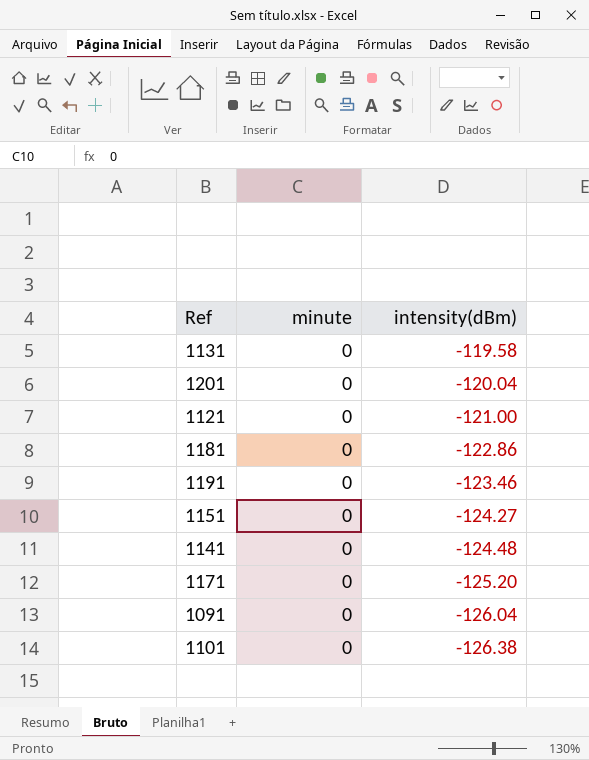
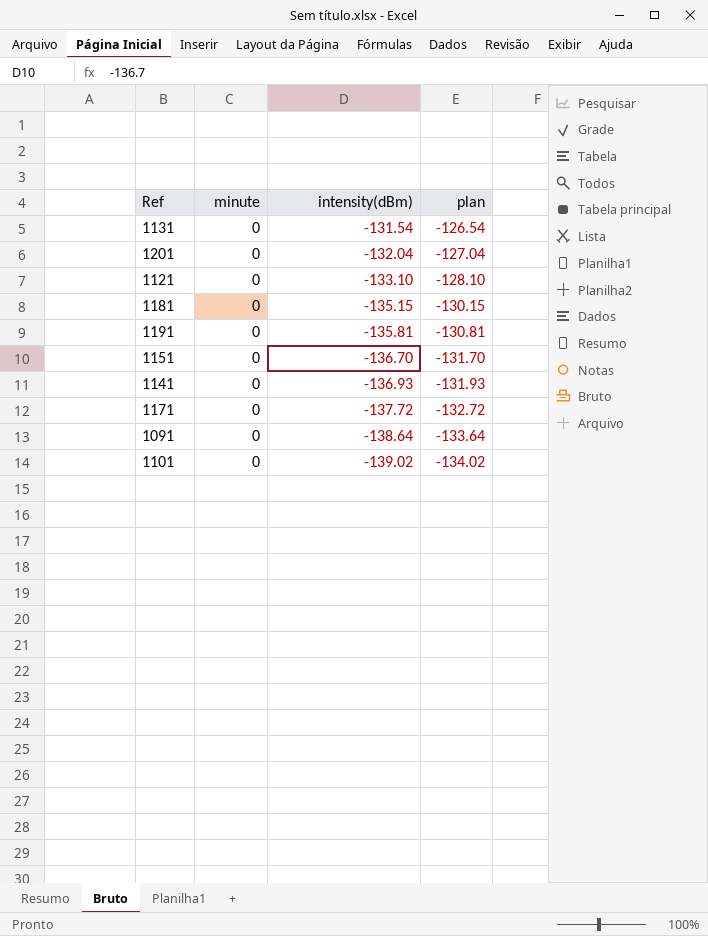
column plan | formula: none -> [intensity(dBm)] + 5
1131 | intensity(dBm): -119.58 -> -131.54
1201 | intensity(dBm): -120.04 -> -132.04
1121 | intensity(dBm): -121.00 -> -133.10
1181 | intensity(dBm): -122.86 -> -135.15
1191 | intensity(dBm): -123.46 -> -135.81
1151 | intensity(dBm): -124.27 -> -136.70
1141 | intensity(dBm): -124.48 -> -136.93
1171 | intensity(dBm): -125.20 -> -137.72
1091 | intensity(dBm): -126.04 -> -138.64
1101 | intensity(dBm): -126.38 -> -139.02

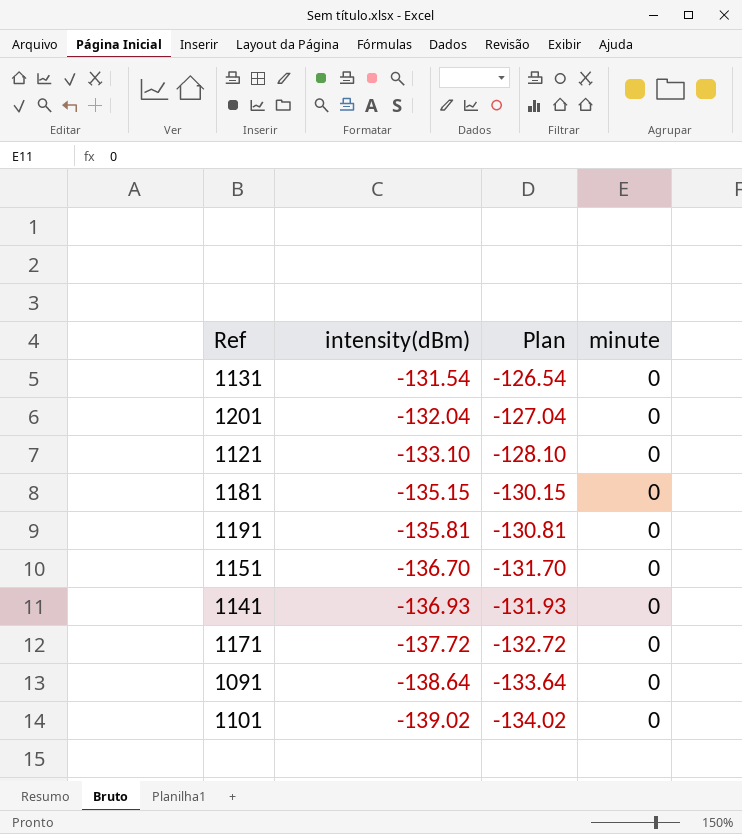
column name: plan -> Plan
column minute | position: 2 -> 4

